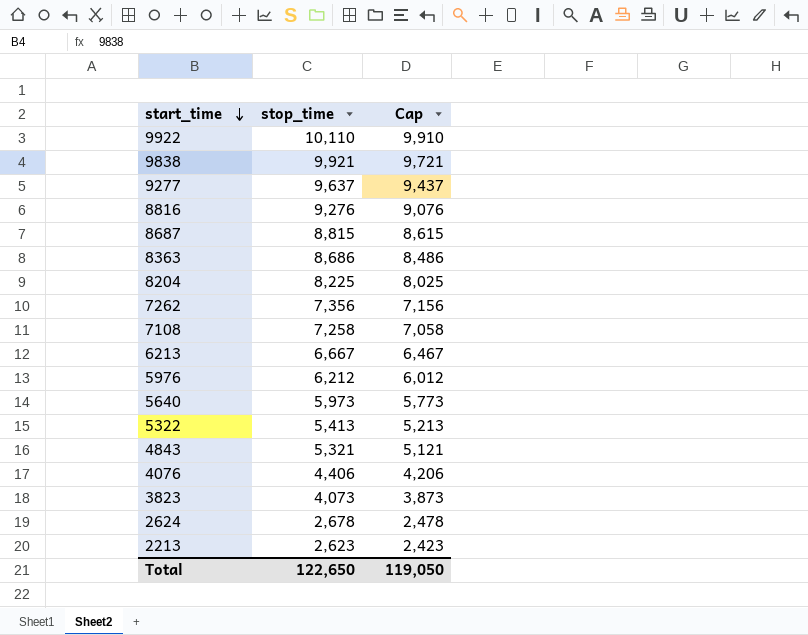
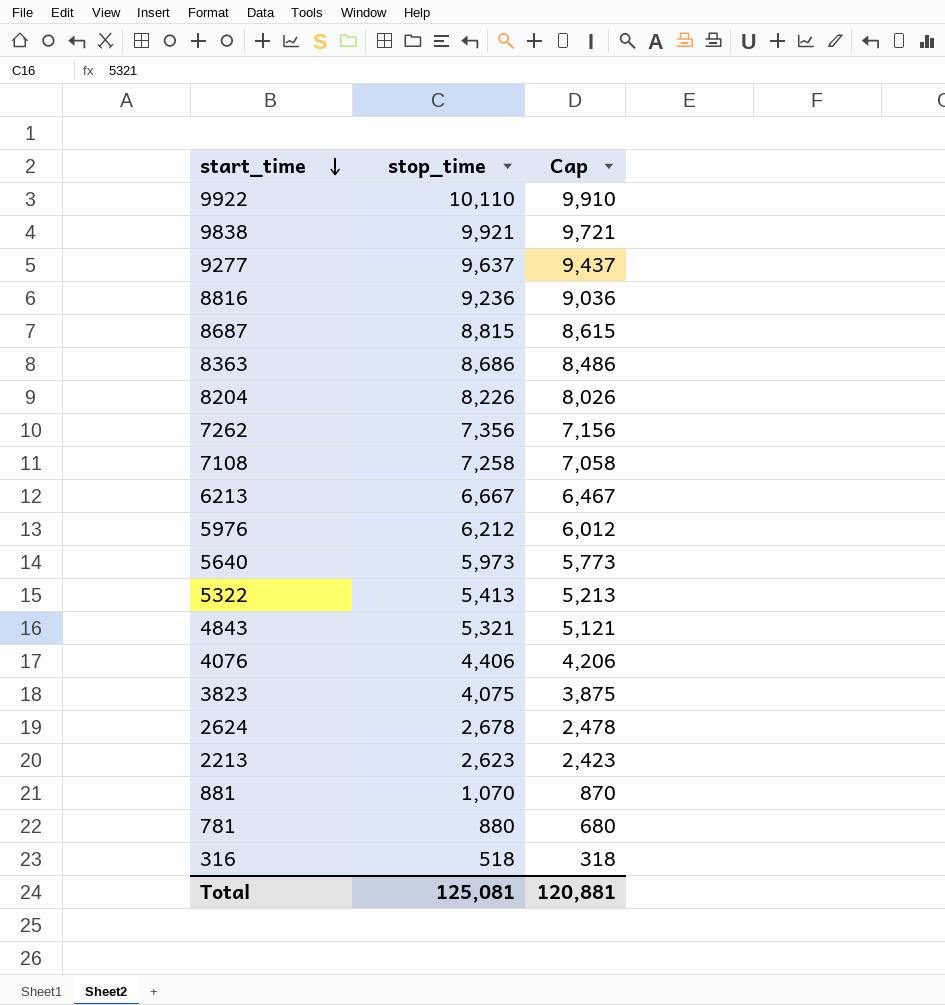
8816 | stop_time: 9,276 -> 9,236
8816 | Cap: 9,076 -> 9,036
8204 | stop_time: 8,225 -> 8,226
8204 | Cap: 8,025 -> 8,026
3823 | stop_time: 4,073 -> 4,075
3823 | Cap: 3,873 -> 3,875
row 881: none -> 1,070 | 870
row 781: none -> 880 | 680
row 316: none -> 518 | 318
Total | stop_time: 122,650 -> 125,081
Total | Cap: 119,050 -> 120,881

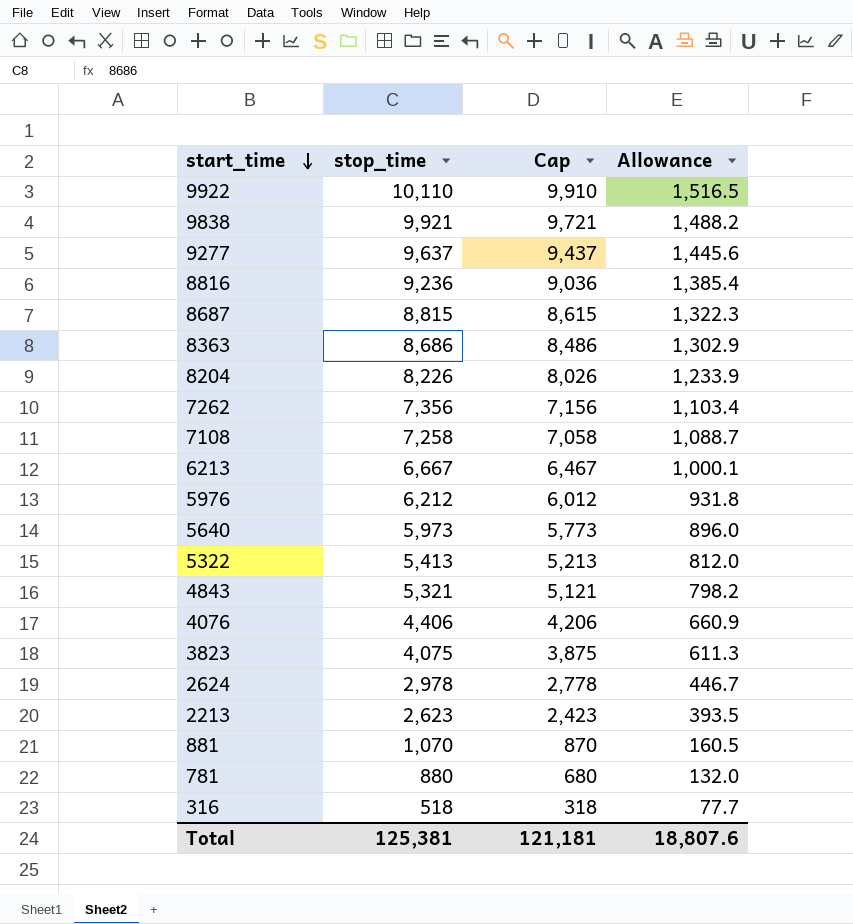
column Allowance | formula: none -> [stop_time] * 0.15
2624 | stop_time: 2,678 -> 2,978
2624 | Cap: 2,478 -> 2,778
Total | stop_time: 125,081 -> 125,381
Total | Cap: 120,881 -> 121,181

